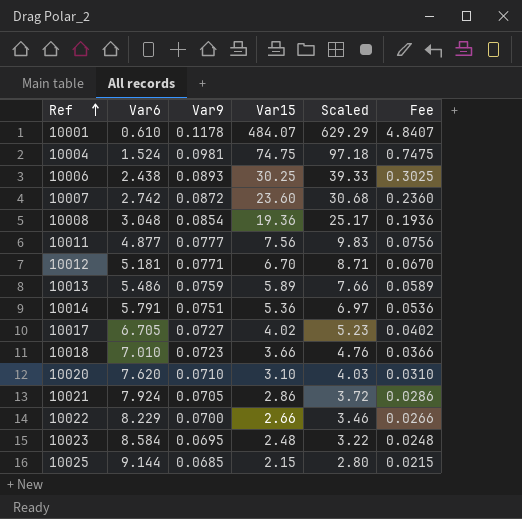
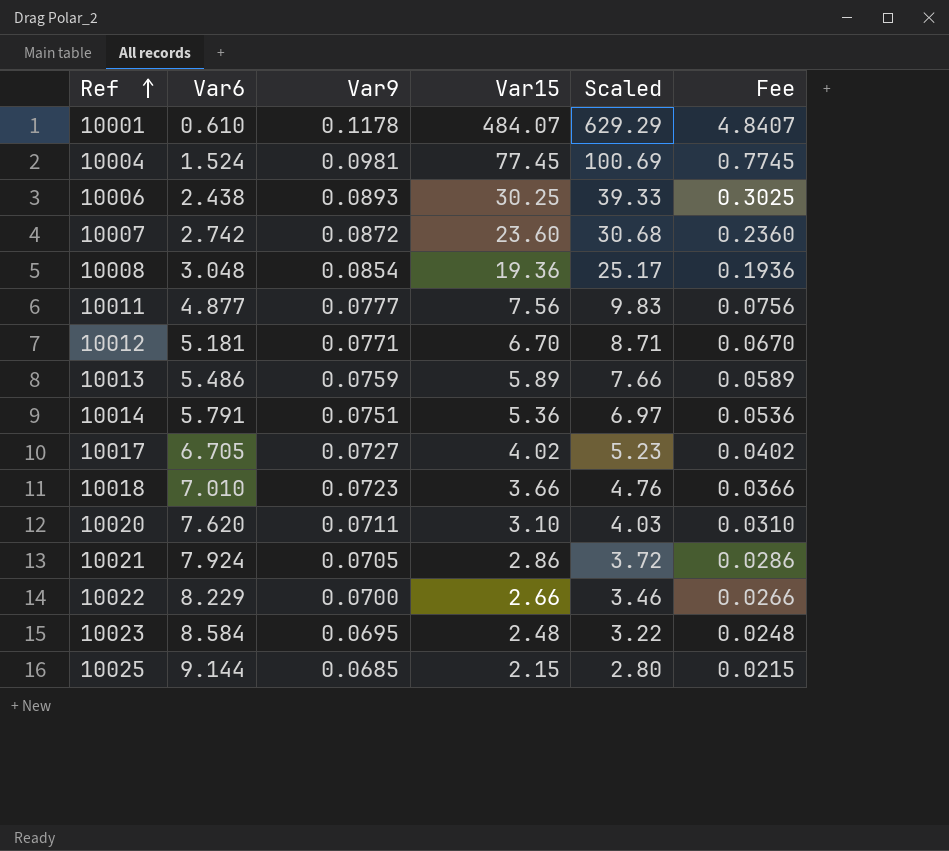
10004 | Var15: 74.75 -> 77.45
10004 | Scaled: 97.18 -> 100.69
10004 | Fee: 0.7475 -> 0.7745
10020 | Var9: 0.0710 -> 0.0711

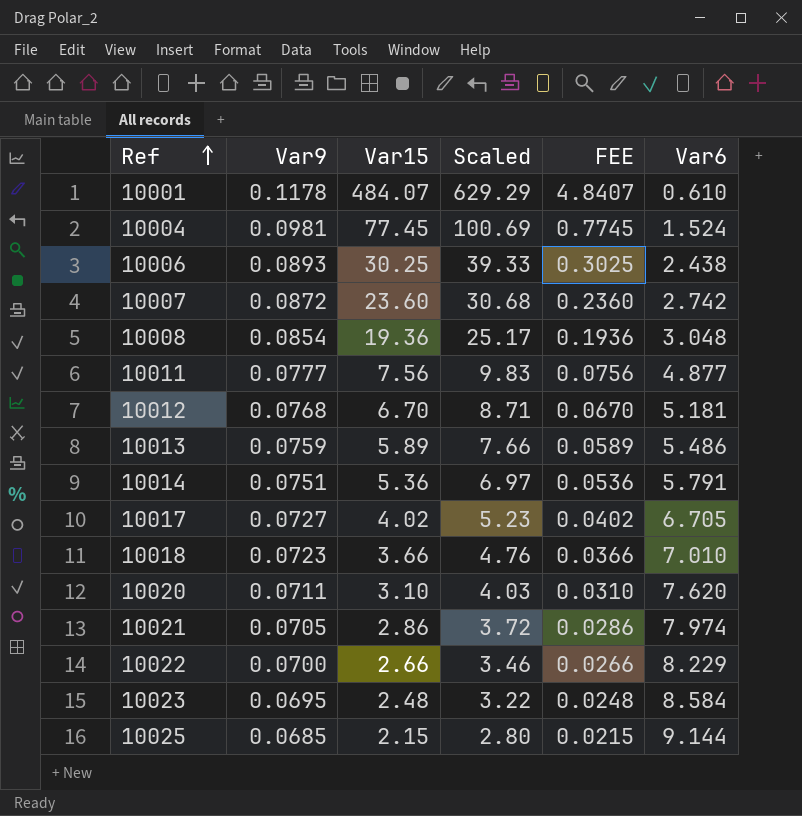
column name: Fee -> FEE
column Var6 | position: 2 -> 6
10012 | Var9: 0.0771 -> 0.0768
10021 | Var6: 7.924 -> 7.974

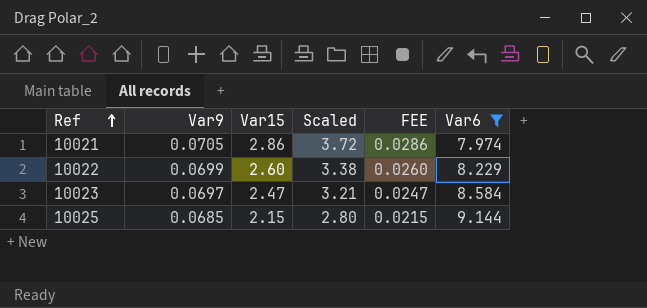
filter: none -> Var6 >= 7.974
10022 | Var9: 0.0700 -> 0.0699
10022 | Var15: 2.66 -> 2.60
10022 | Scaled: 3.46 -> 3.38
10022 | FEE: 0.0266 -> 0.0260
10023 | Var9: 0.0695 -> 0.0697
10023 | Var15: 2.48 -> 2.47
10023 | Scaled: 3.22 -> 3.21
10023 | FEE: 0.0248 -> 0.0247

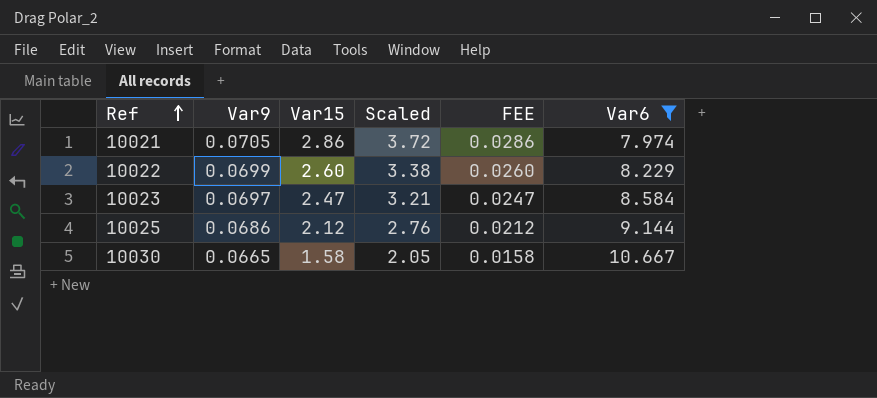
10025 | Var9: 0.0685 -> 0.0686
10025 | Var15: 2.15 -> 2.12
10025 | Scaled: 2.80 -> 2.76
10025 | FEE: 0.0215 -> 0.0212
row 10030: none -> 0.0665 | 1.58 | 2.05 | 0.0158 | 10.667

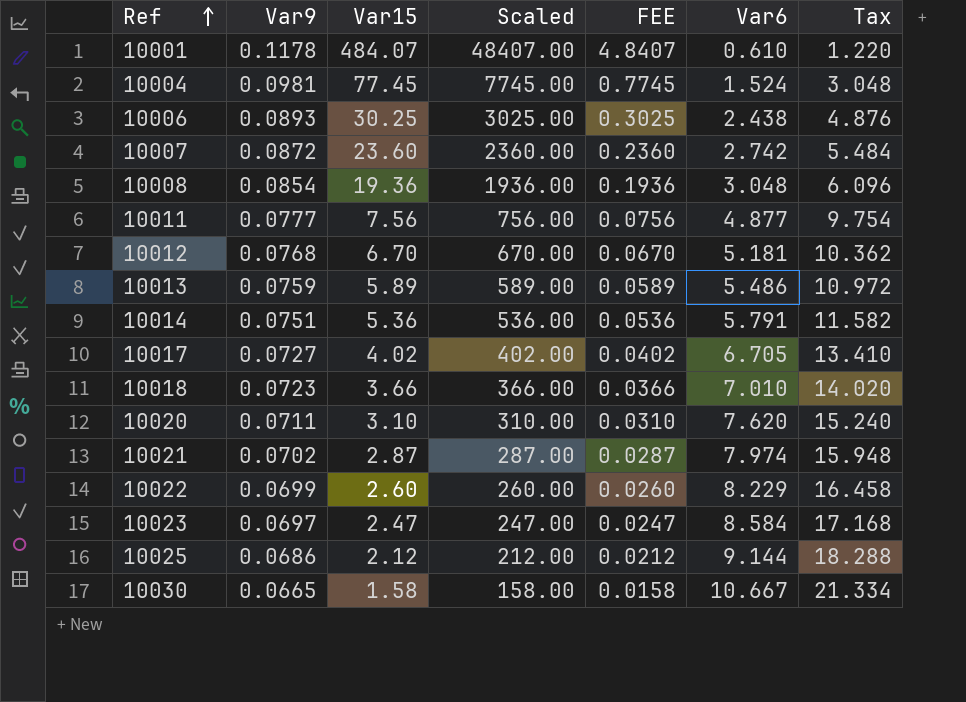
filter: Var6 >= 7.974 -> none
column Scaled | formula: [Var15] * 1.3 -> [Var15] * 100
column Tax | formula: none -> [Var6] * 2
10021 | Var9: 0.0705 -> 0.0702
10021 | Var15: 2.86 -> 2.87
10021 | FEE: 0.0286 -> 0.0287

